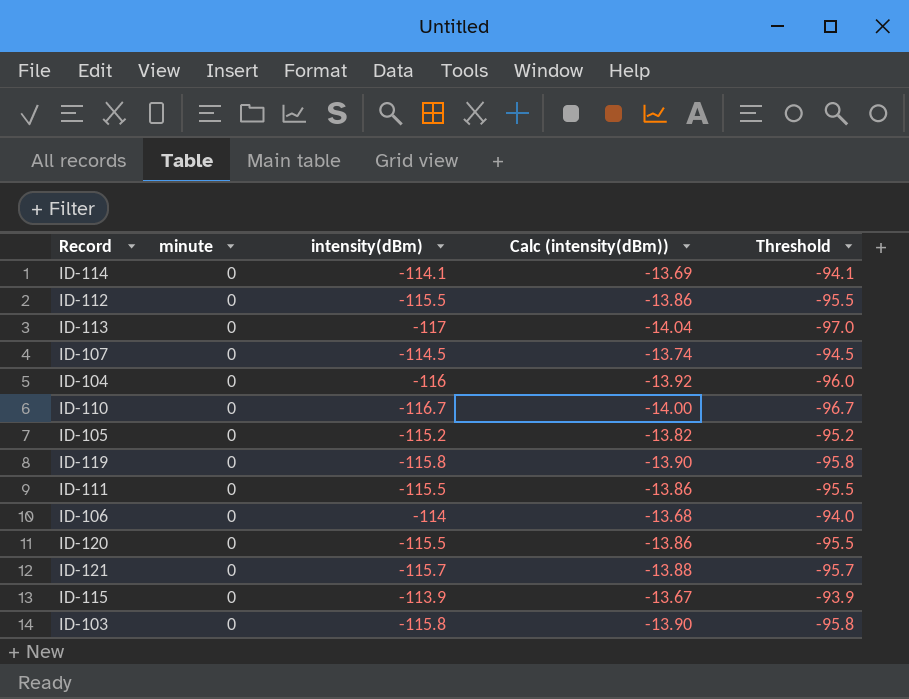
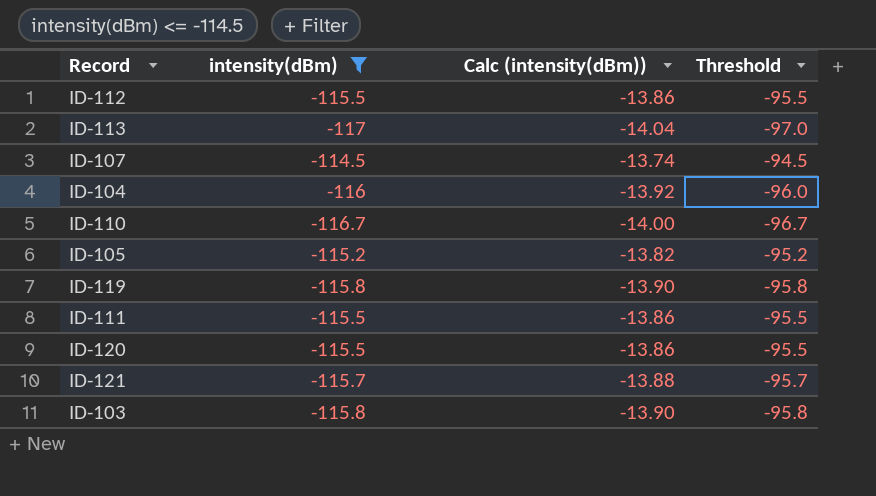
filter: none -> intensity(dBm) <= -114.5
column minute | position: 2 -> none

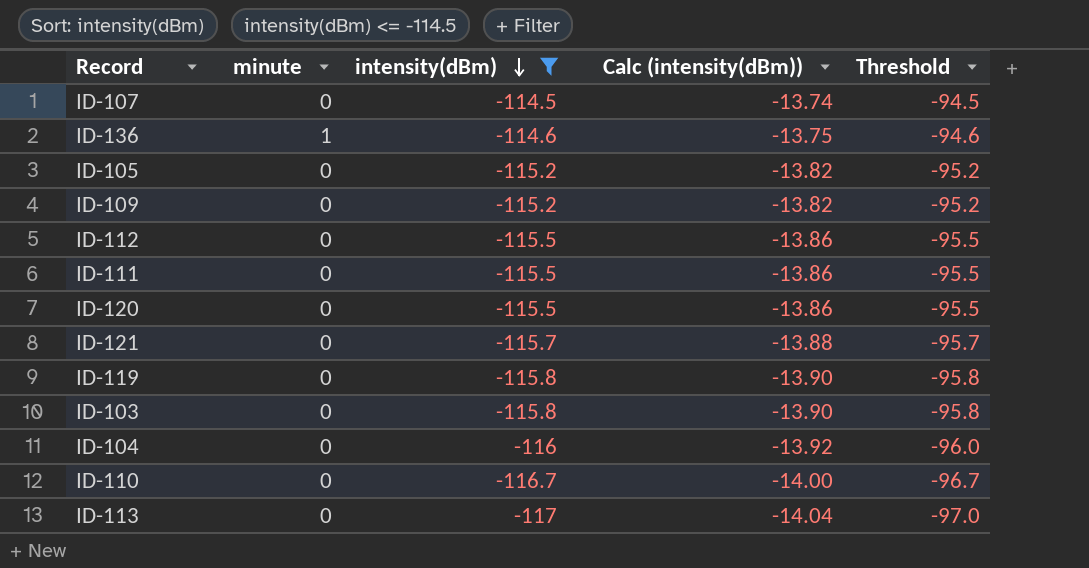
row order: none -> intensity(dBm) descending
column minute | position: none -> 2
row ID-136: none -> 1 | -114.6 | -13.75 | -94.6
row ID-109: none -> 0 | -115.2 | -13.82 | -95.2

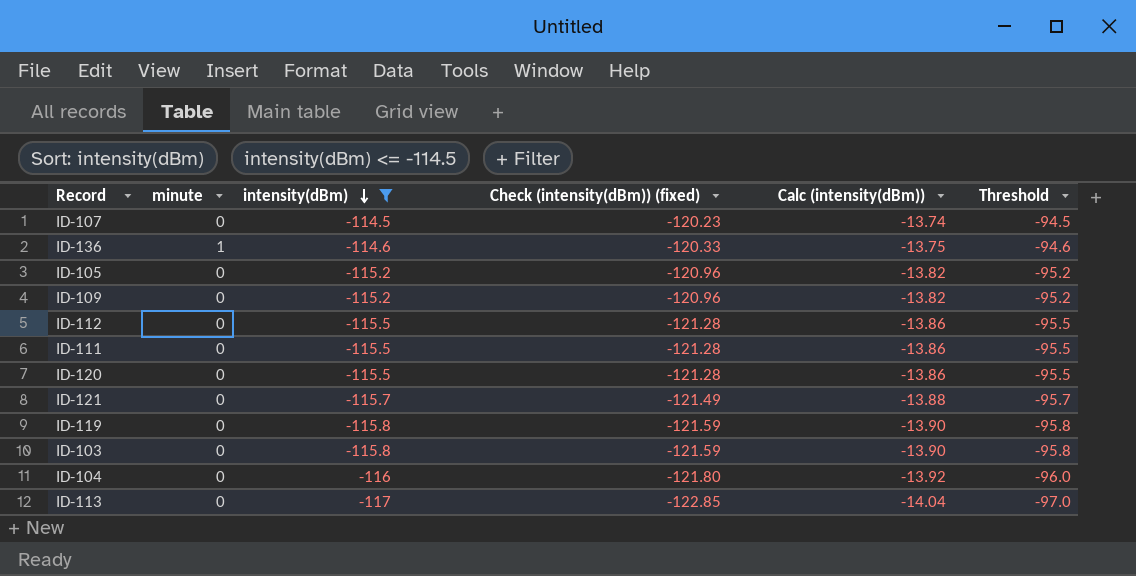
column Check (intensity(dBm)) (fixed) | formula: none -> [intensity(dBm)] * 1.05
row ID-110: 0 | -116.7 | -14.00 | -96.7 -> none

